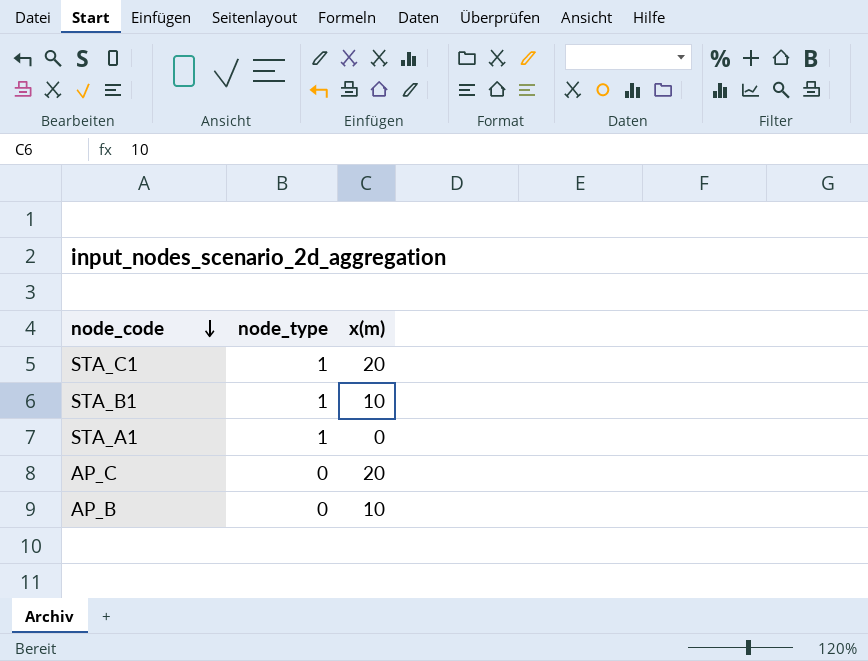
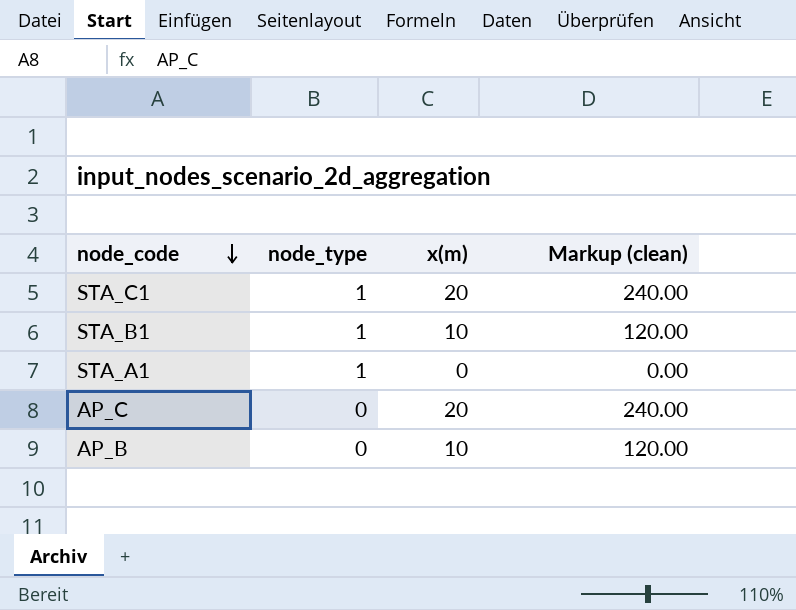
column Markup (clean) | formula: none -> [x(m)] * 12

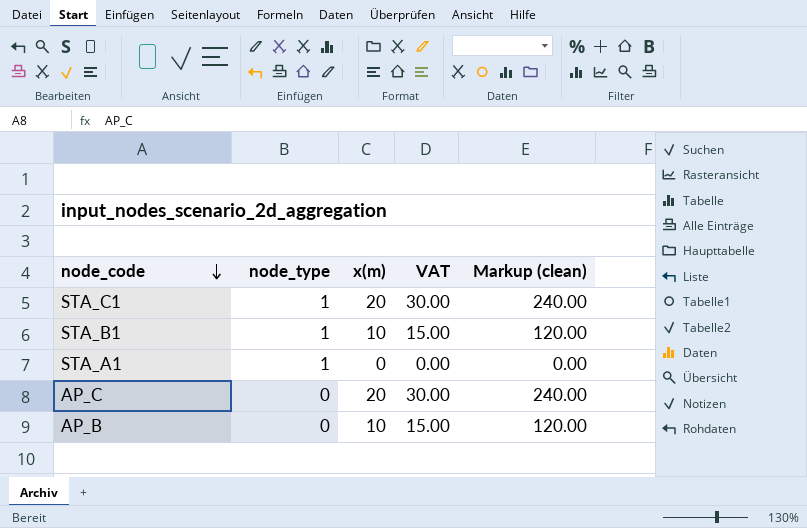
column VAT | formula: none -> [x(m)] * 1.5

